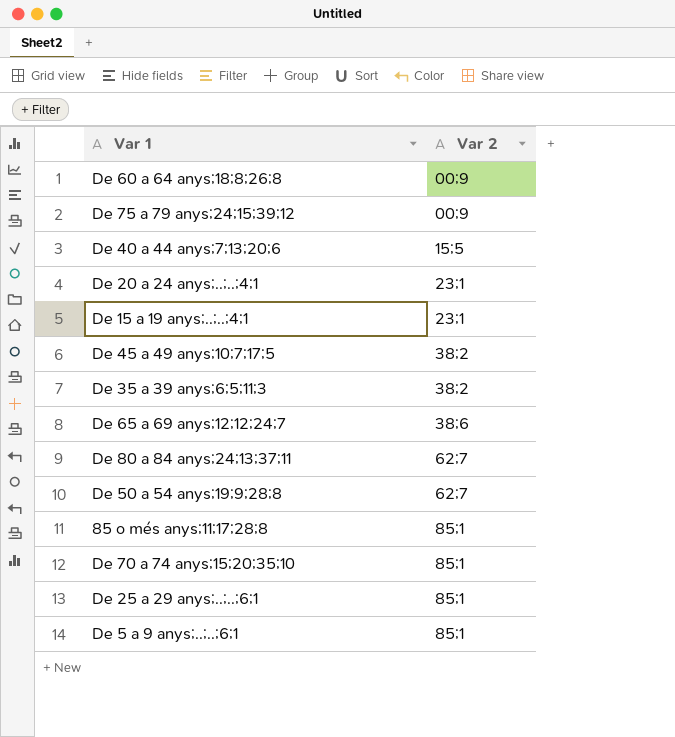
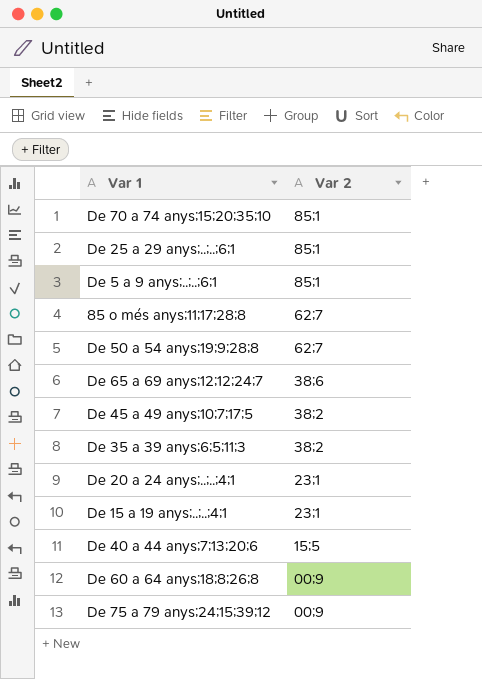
row order: Var 2 ascending -> Var 2 descending
row De 80 a 84 anys;24;13;37;11: 62;7 -> none
85 o més anys;11;17;28;8 | Var 2: 85;1 -> 62;7

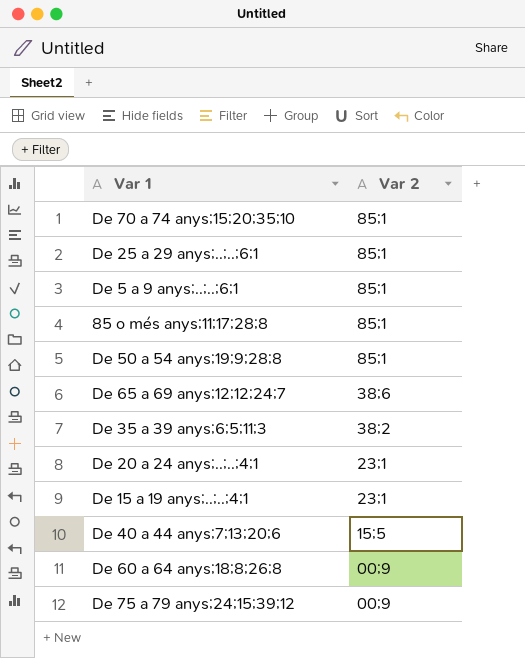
row De 45 a 49 anys;10;7;17;5: 38;2 -> none
85 o més anys;11;17;28;8 | Var 2: 62;7 -> 85;1
De 50 a 54 anys;19;9;28;8 | Var 2: 62;7 -> 85;1

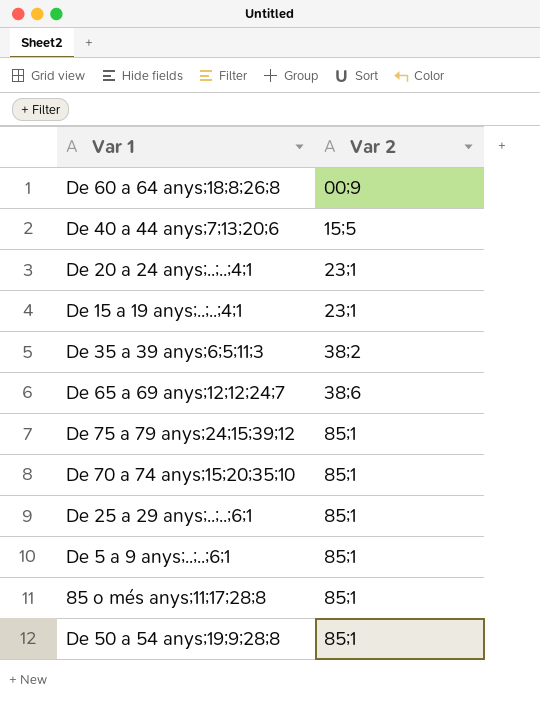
row order: Var 2 descending -> Var 2 ascending
De 75 a 79 anys;24;15;39;12 | Var 2: 00;9 -> 85;1

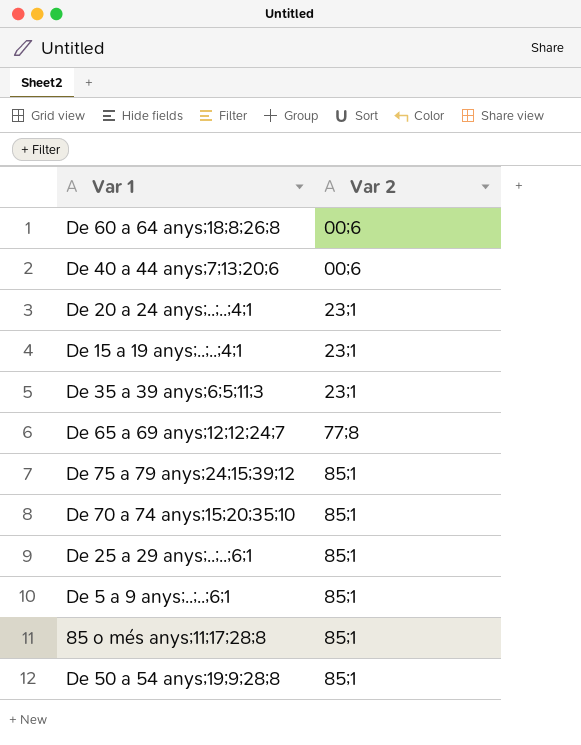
De 60 a 64 anys;18;8;26;8 | Var 2: 00;9 -> 00;6
De 40 a 44 anys;7;13;20;6 | Var 2: 15;5 -> 00;6
De 35 a 39 anys;6;5;11;3 | Var 2: 38;2 -> 23;1
De 65 a 69 anys;12;12;24;7 | Var 2: 38;6 -> 77;8

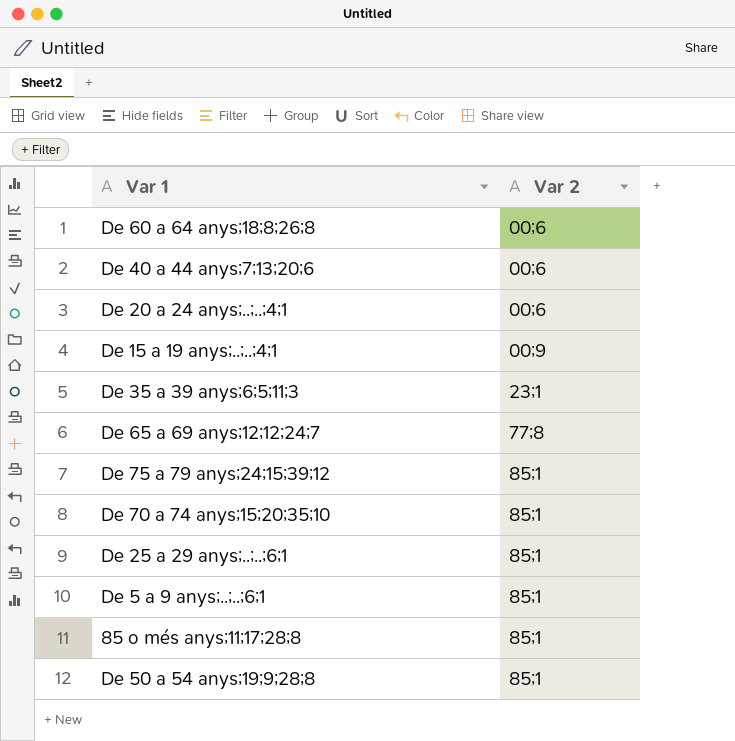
De 20 a 24 anys;..;..;4;1 | Var 2: 23;1 -> 00;6
De 15 a 19 anys;..;..;4;1 | Var 2: 23;1 -> 00;9

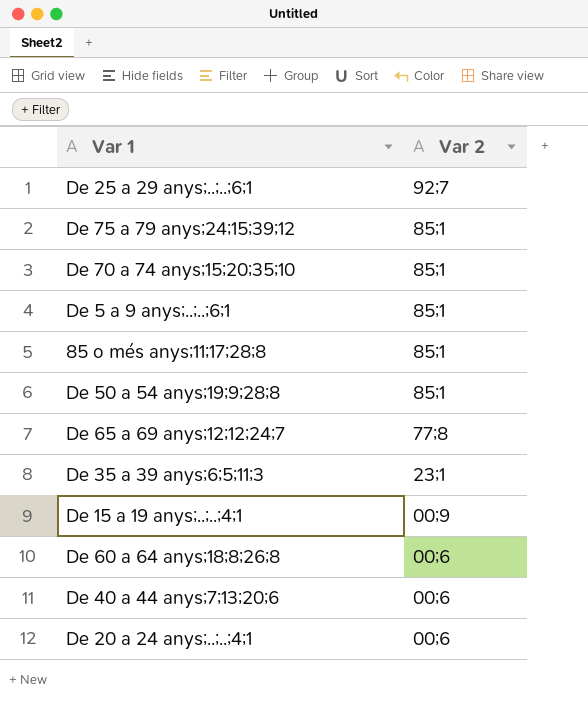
row order: Var 2 ascending -> Var 2 descending
De 25 a 29 anys;..;..;6;1 | Var 2: 85;1 -> 92;7

